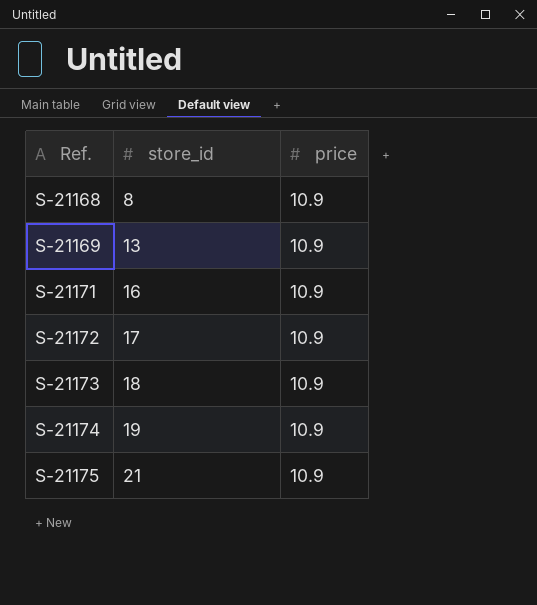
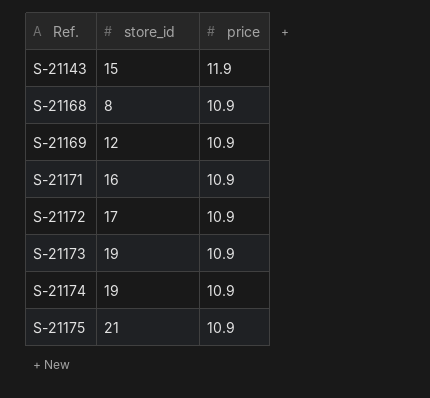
row S-21143: none -> 15 | 11.9
S-21169 | store_id: 13 -> 12
S-21173 | store_id: 18 -> 19

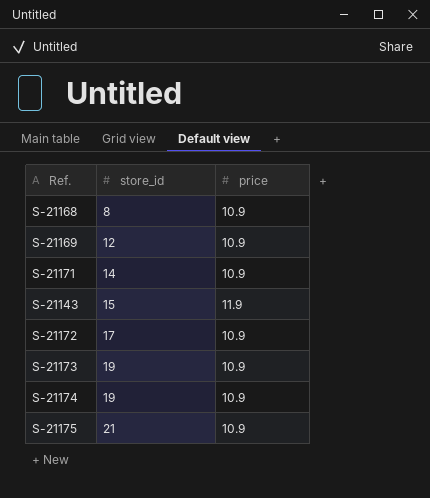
row order: Ref. ascending -> store_id ascending
S-21171 | store_id: 16 -> 14

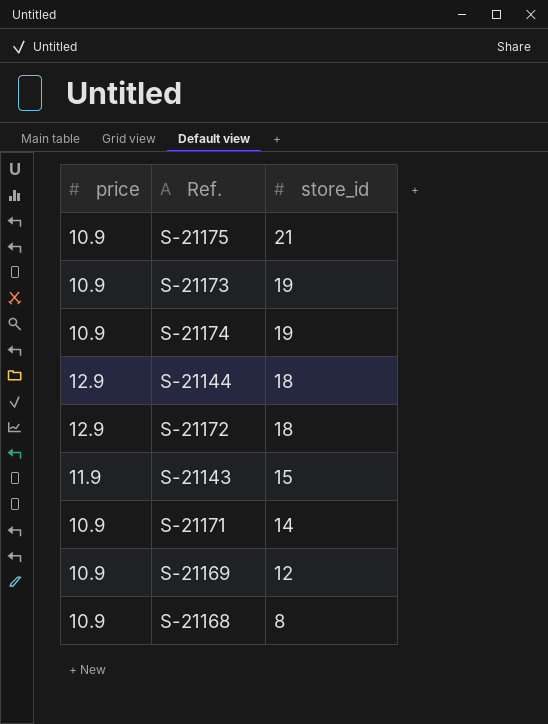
row order: store_id ascending -> store_id descending
column price | position: 3 -> 1
row S-21144: none -> 12.9 | 18
S-21172 | price: 10.9 -> 12.9
S-21172 | store_id: 17 -> 18

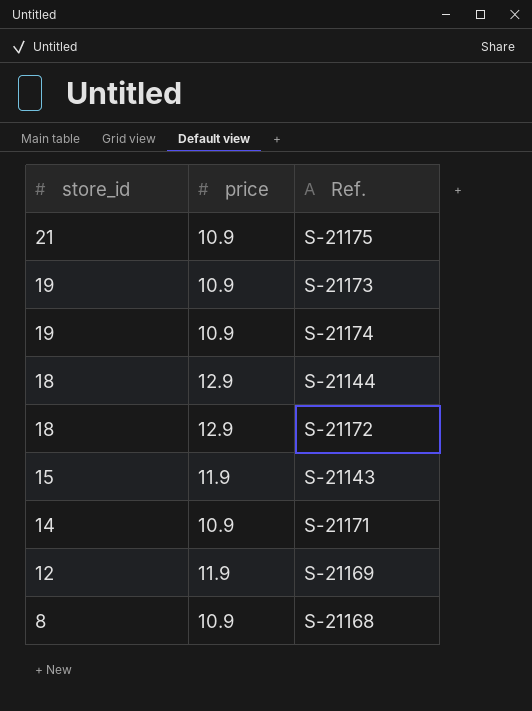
column store_id | position: 3 -> 1
S-21169 | price: 10.9 -> 11.9

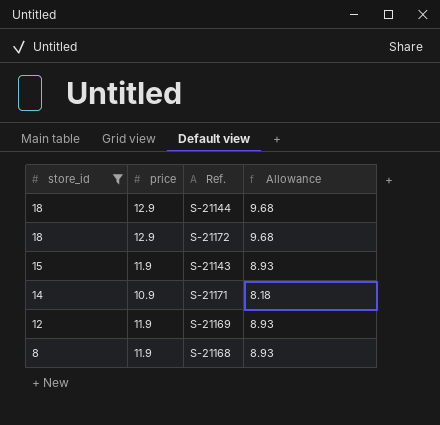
filter: none -> store_id <= 18
column Allowance | formula: none -> [price] * 0.75
S-21168 | price: 10.9 -> 11.9

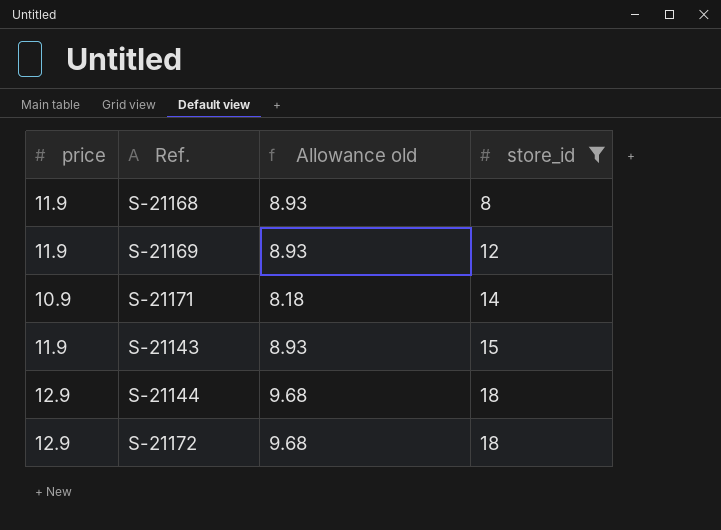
row order: store_id descending -> store_id ascending
column name: Allowance -> Allowance old
column store_id | position: 1 -> 4

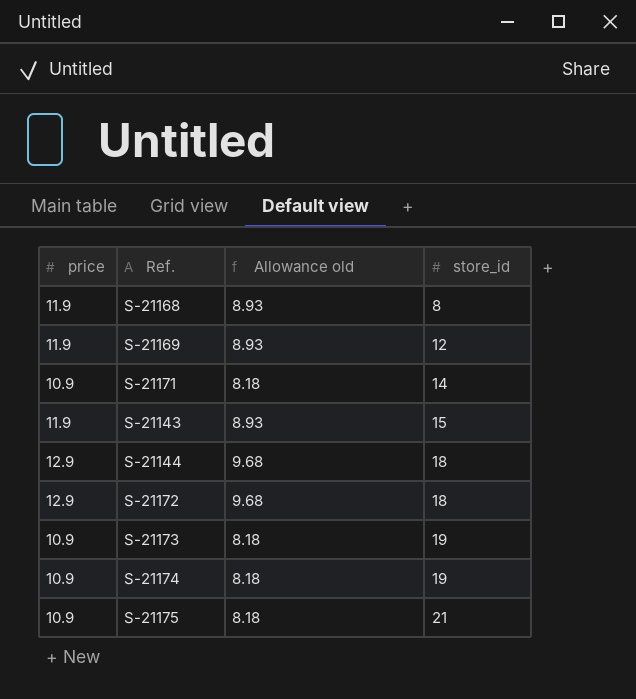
filter: store_id <= 18 -> none

